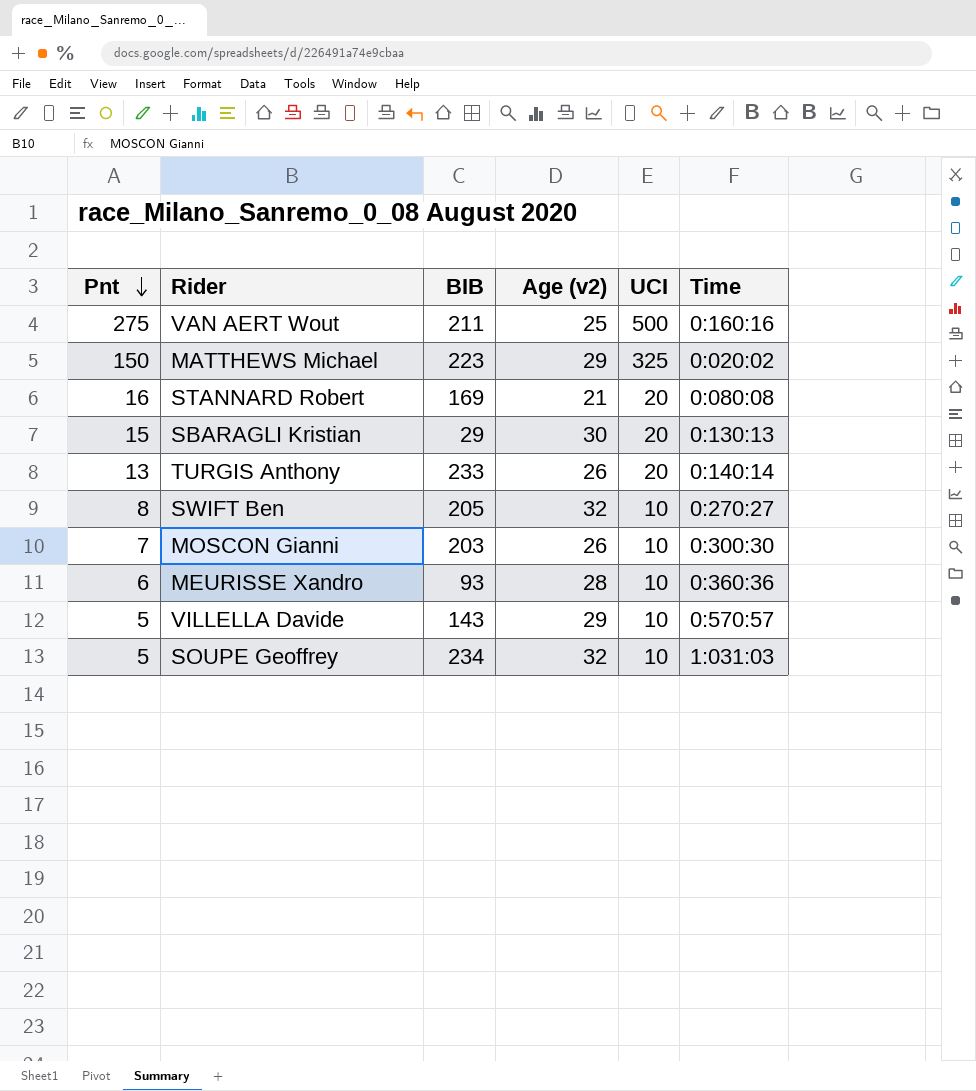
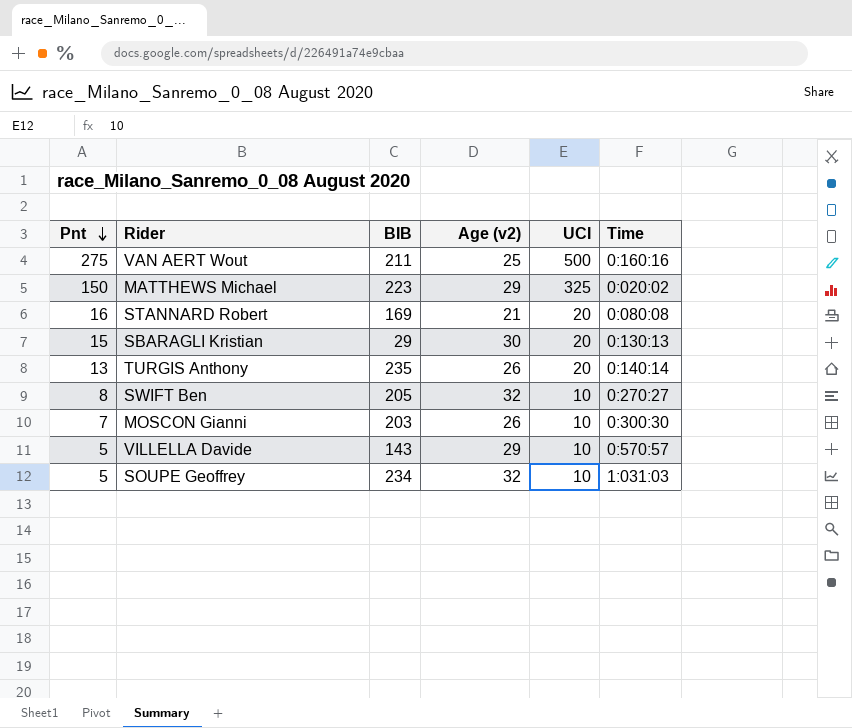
row MEURISSE Xandro: 6 | 93 | 28 | 10 | 0:360:36 -> none
TURGIS Anthony | BIB: 233 -> 235

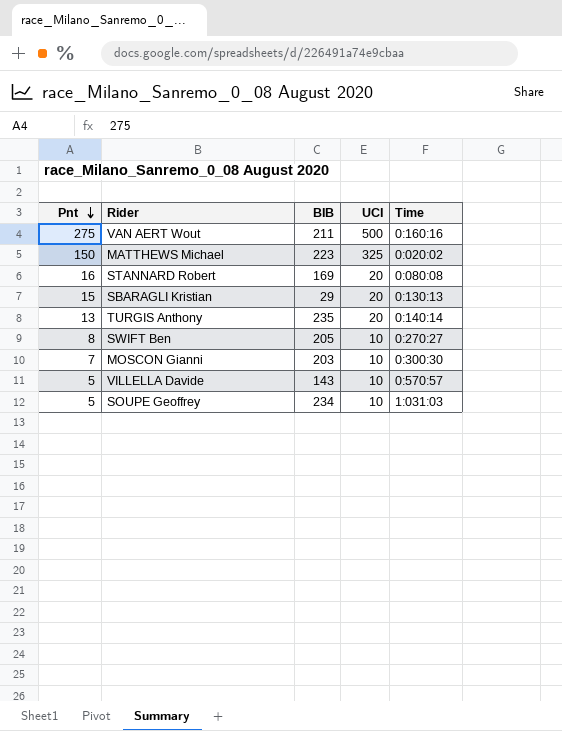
column Age (v2) | position: 4 -> none

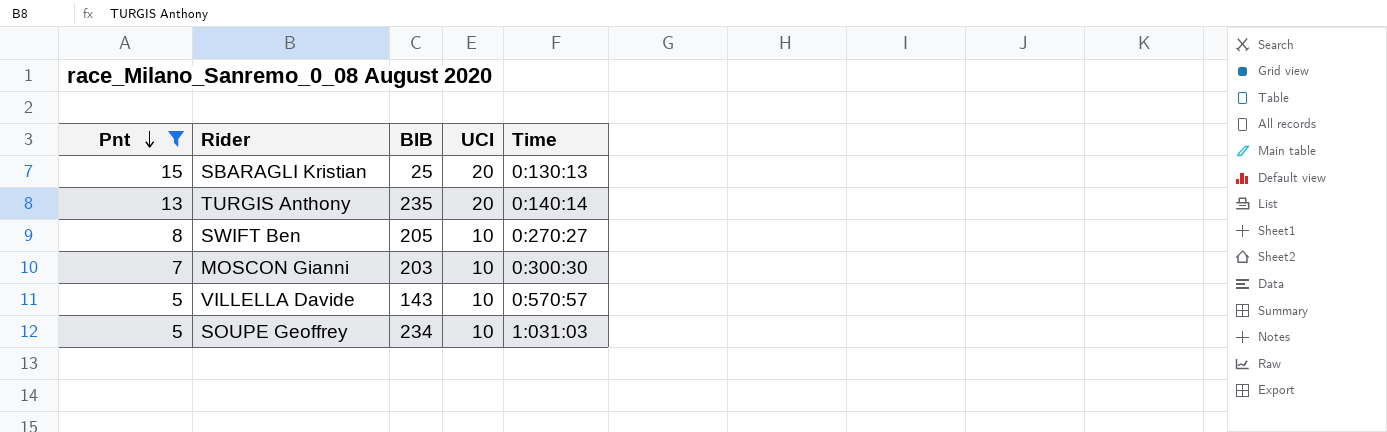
filter: none -> Pnt <= 15
SBARAGLI Kristian | BIB: 29 -> 25

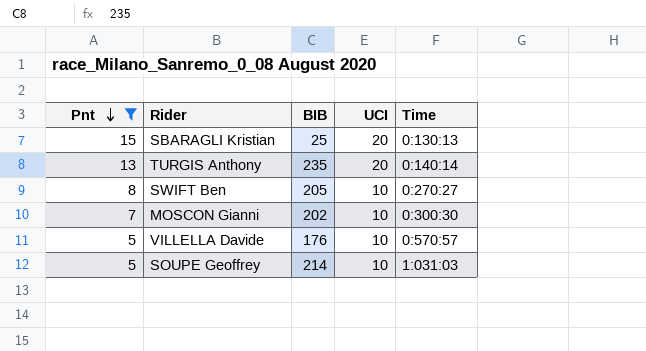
MOSCON Gianni | BIB: 203 -> 202
VILLELLA Davide | BIB: 143 -> 176
SOUPE Geoffrey | BIB: 234 -> 214

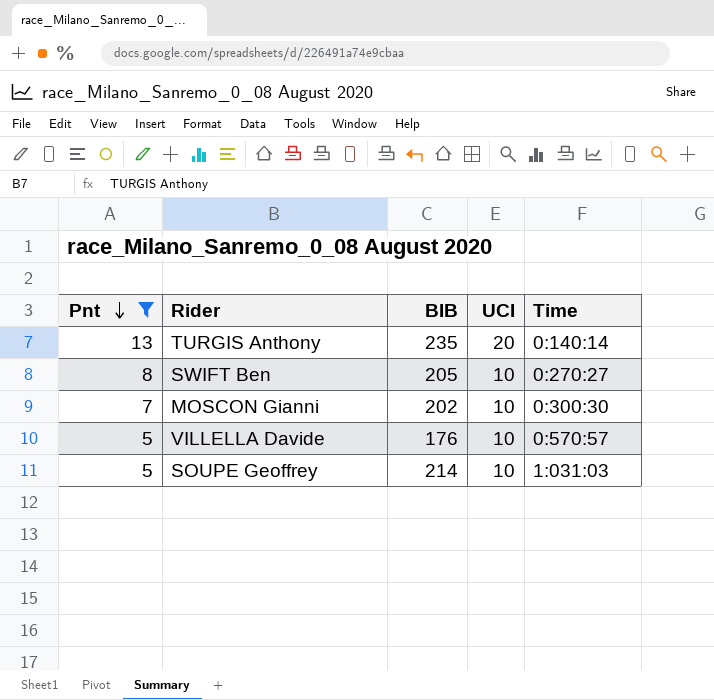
row SBARAGLI Kristian: 15 | 25 | 20 | 0:130:13 -> none

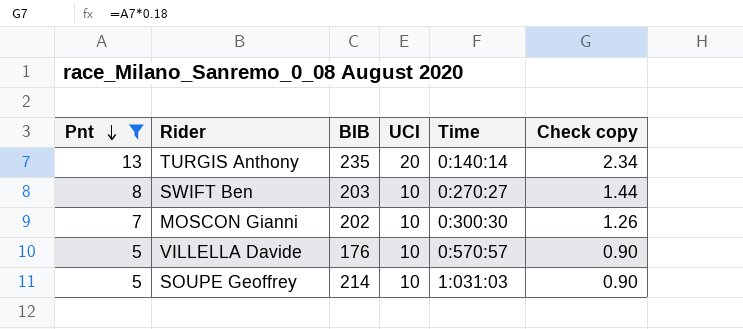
column Check copy | formula: none -> [Pnt] * 0.18
SWIFT Ben | BIB: 205 -> 203

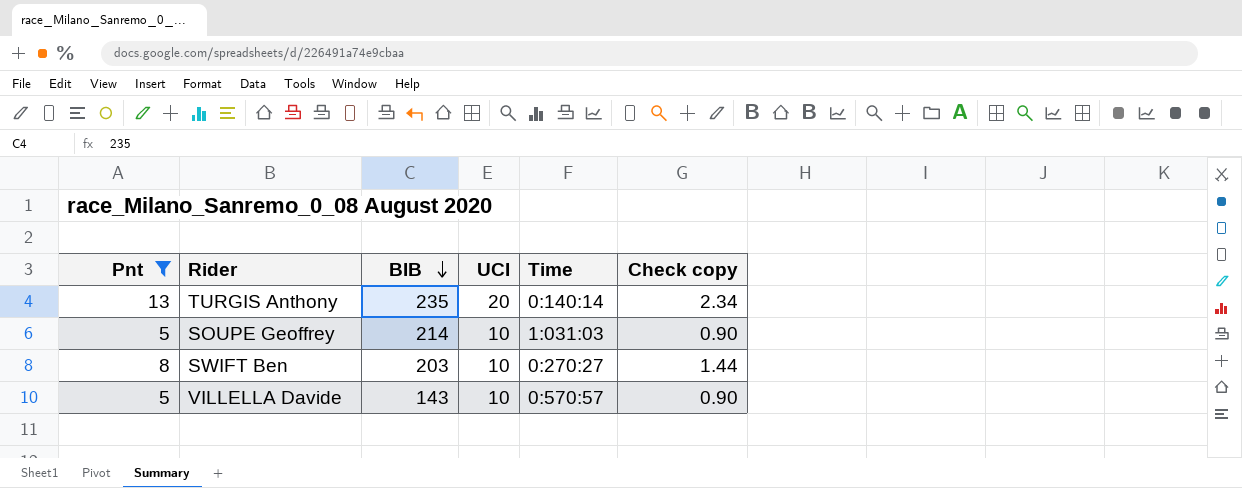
row order: Pnt descending -> BIB descending
row MOSCON Gianni: 7 | 202 | 10 | 0:300:30 | 1.26 -> none
VILLELLA Davide | BIB: 176 -> 143

